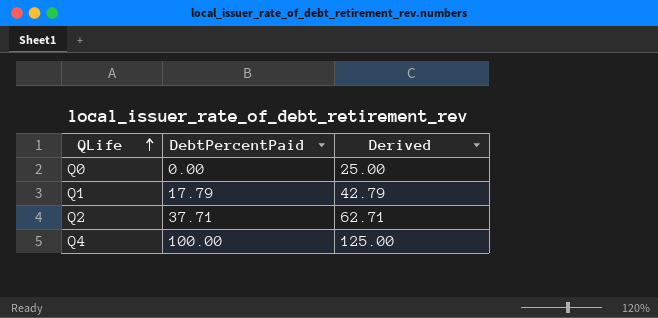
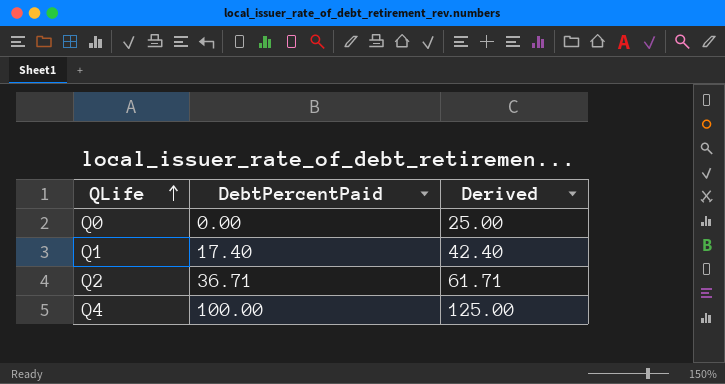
Q1 | DebtPercentPaid: 17.79 -> 17.40
Q1 | Derived: 42.79 -> 42.40
Q2 | DebtPercentPaid: 37.71 -> 36.71
Q2 | Derived: 62.71 -> 61.71

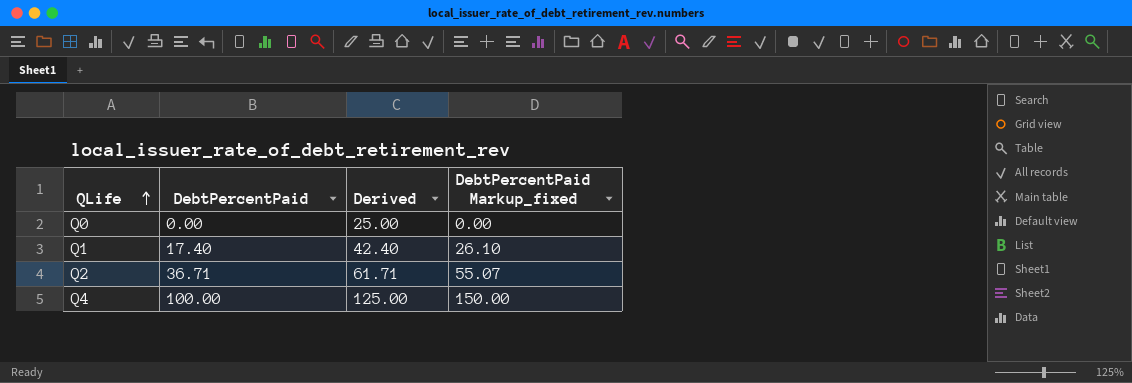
column DebtPercentPaid Markup_fixed | formula: none -> [DebtPercentPaid] * 1.5

